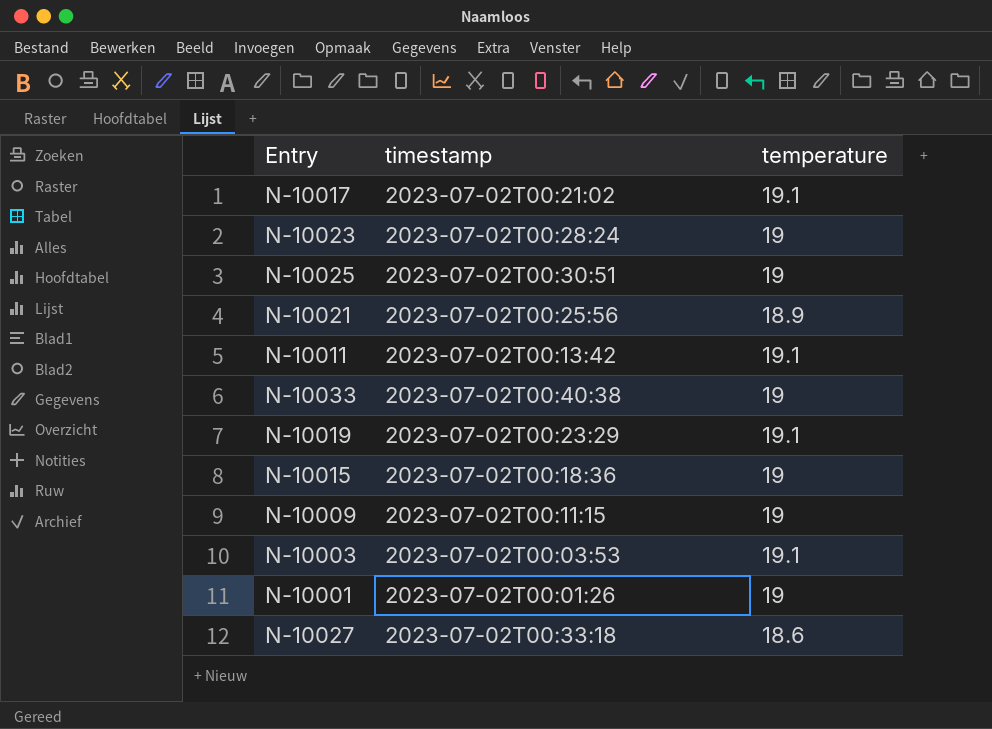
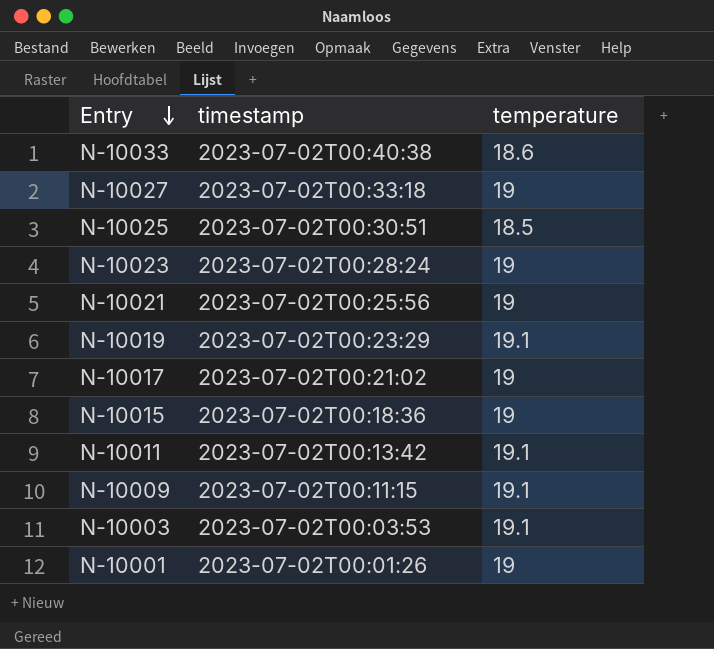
row order: none -> Entry descending
N-10033 | temperature: 19 -> 18.6
N-10027 | temperature: 18.6 -> 19
N-10025 | temperature: 19 -> 18.5
N-10021 | temperature: 18.9 -> 19
N-10017 | temperature: 19.1 -> 19
N-10009 | temperature: 19 -> 19.1

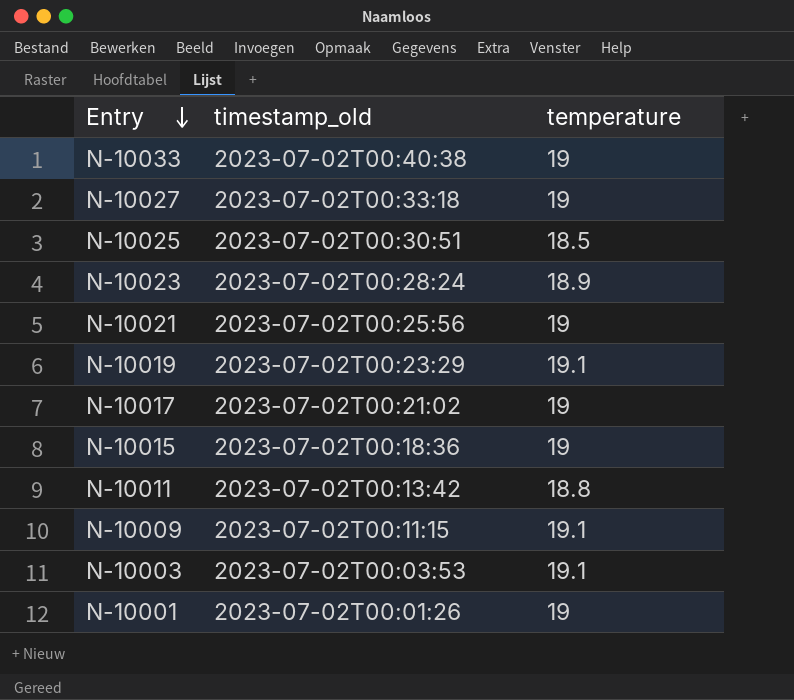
column name: timestamp -> timestamp_old
N-10033 | temperature: 18.6 -> 19
N-10023 | temperature: 19 -> 18.9
N-10011 | temperature: 19.1 -> 18.8

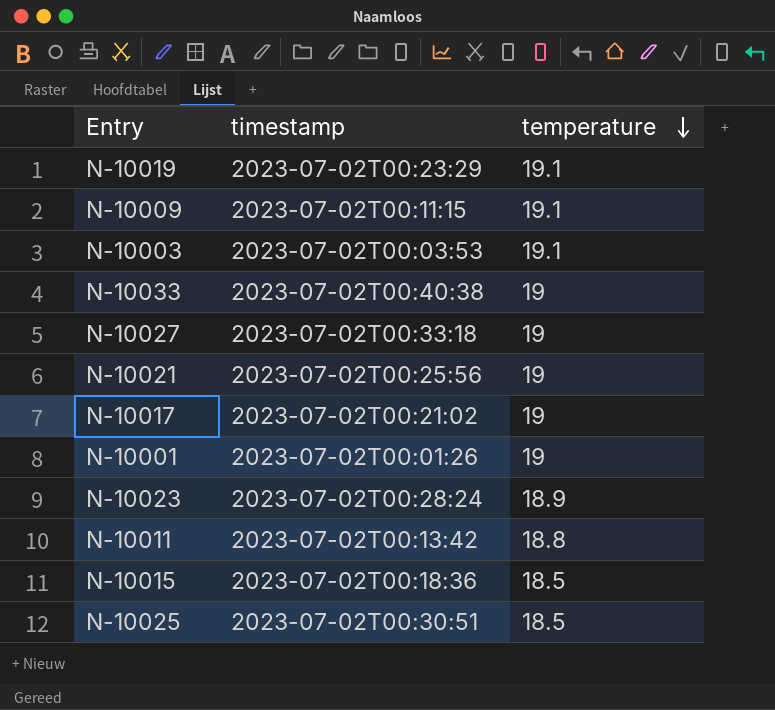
row order: Entry descending -> temperature descending
column name: timestamp_old -> timestamp
N-10015 | temperature: 19 -> 18.5

